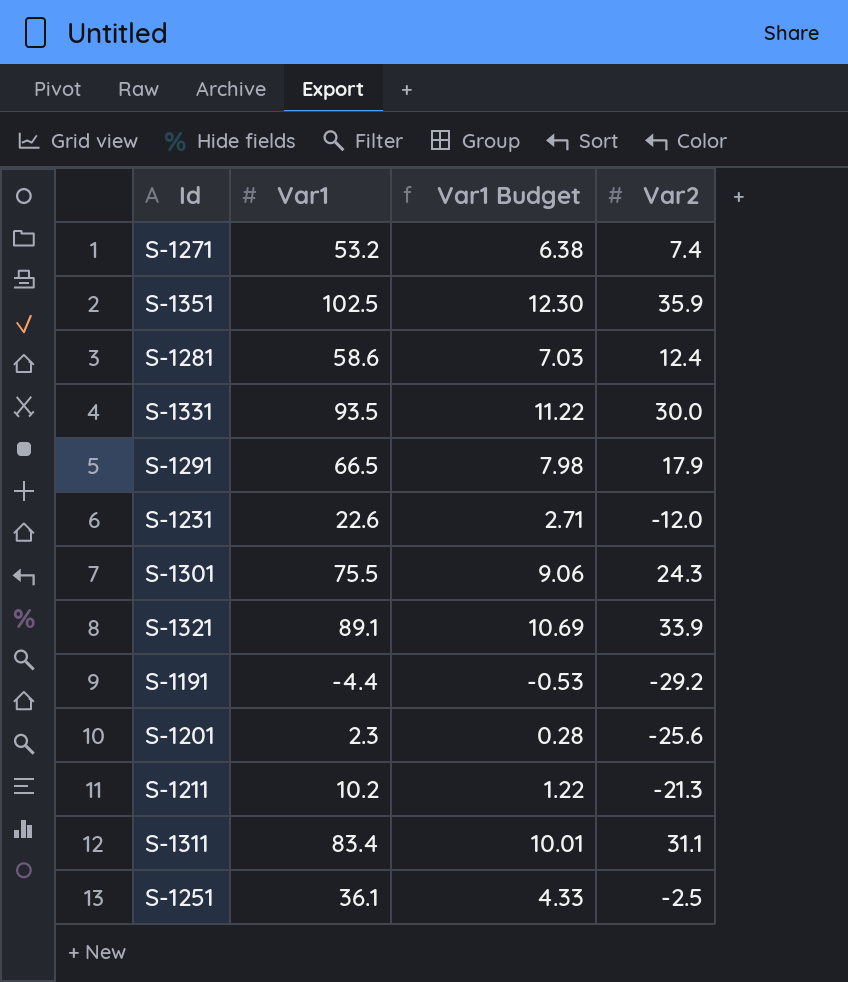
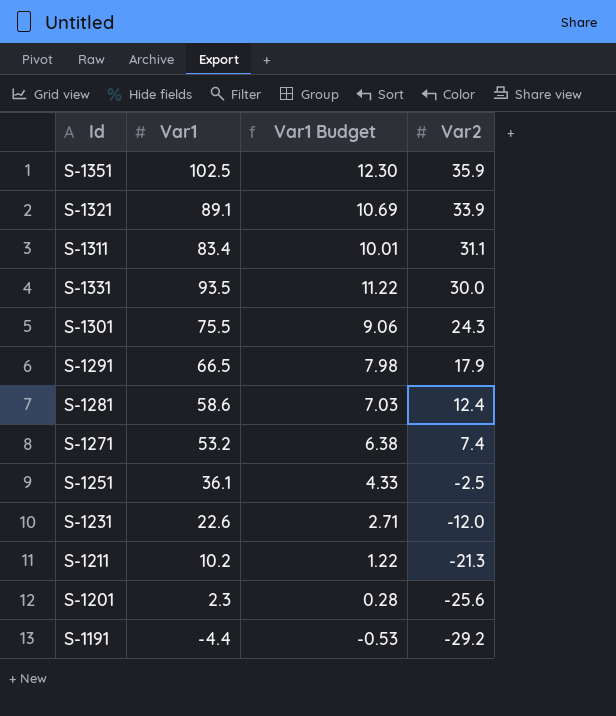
row order: none -> Var2 descending

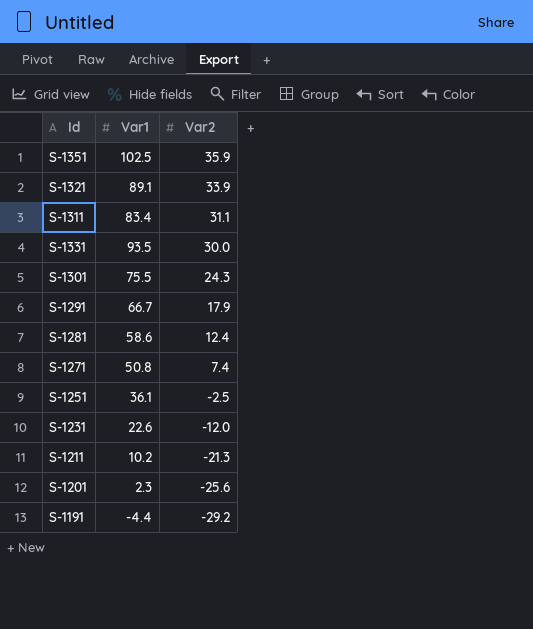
column Var1 Budget | formula: [Var1] * 0.12 -> none
S-1291 | Var1: 66.5 -> 66.7
S-1271 | Var1: 53.2 -> 50.8

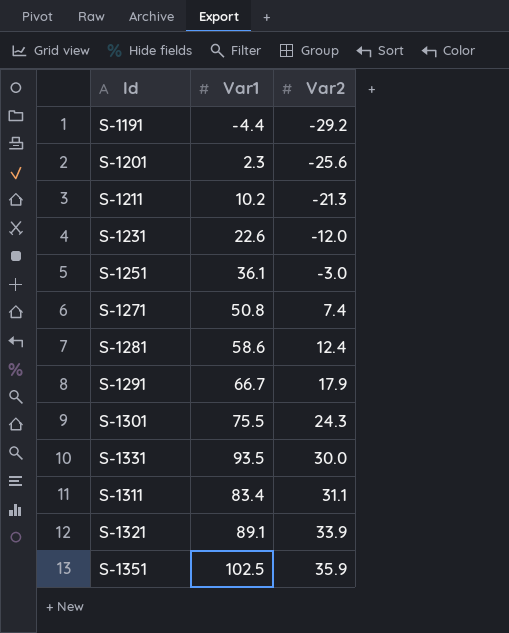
row order: Var2 descending -> Var2 ascending
S-1251 | Var2: -2.5 -> -3.0

